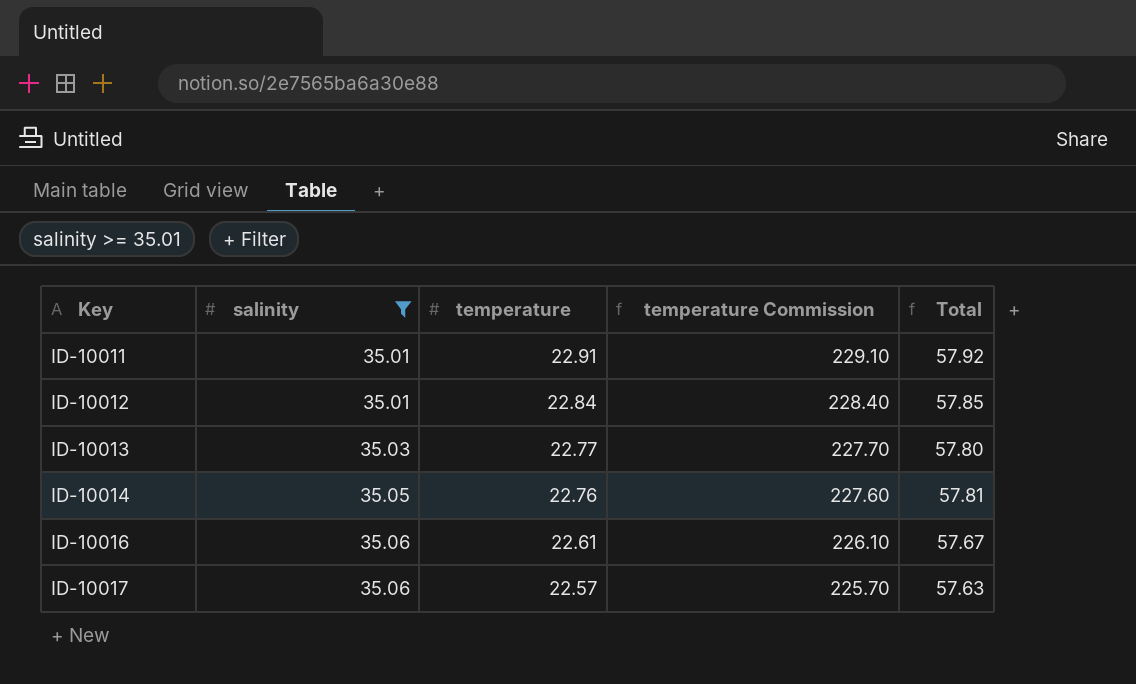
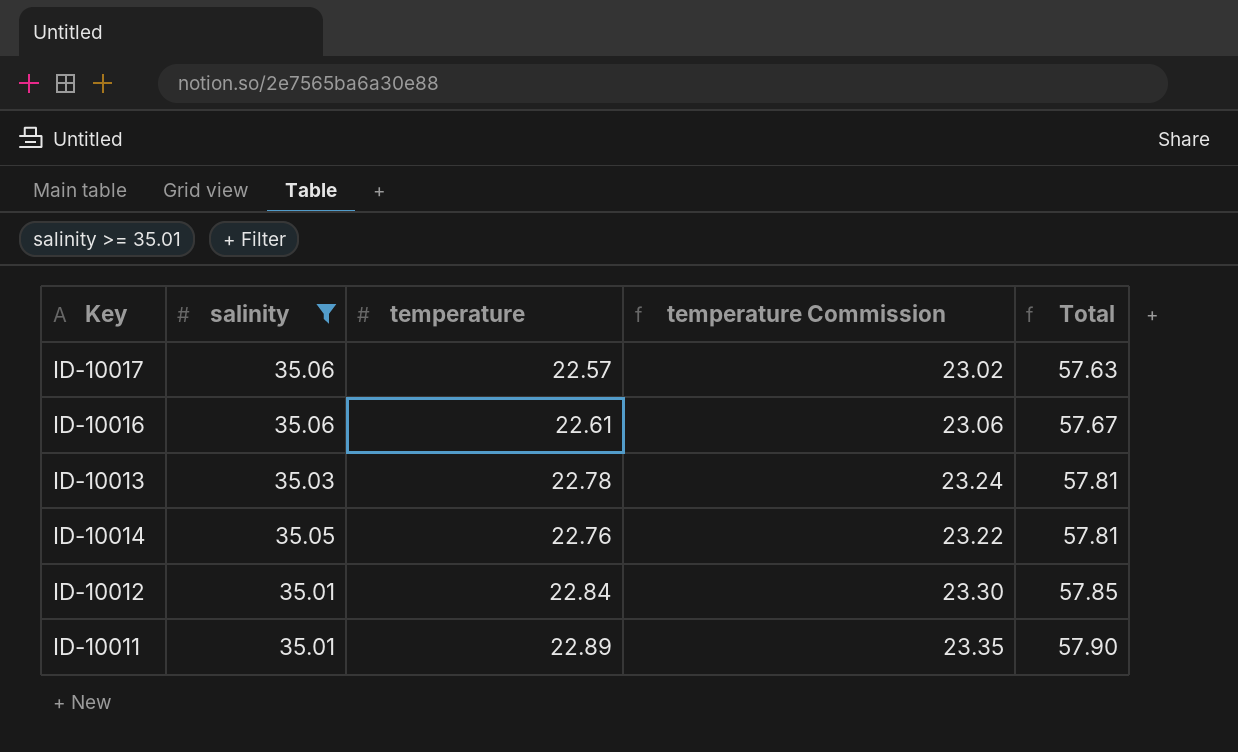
row order: Key ascending -> Total ascending
column temperature Commission | formula: [temperature] * 10 -> [temperature] * 1.02
ID-10013 | temperature: 22.77 -> 22.78
ID-10013 | Total: 57.80 -> 57.81
ID-10011 | temperature: 22.91 -> 22.89
ID-10011 | Total: 57.92 -> 57.90

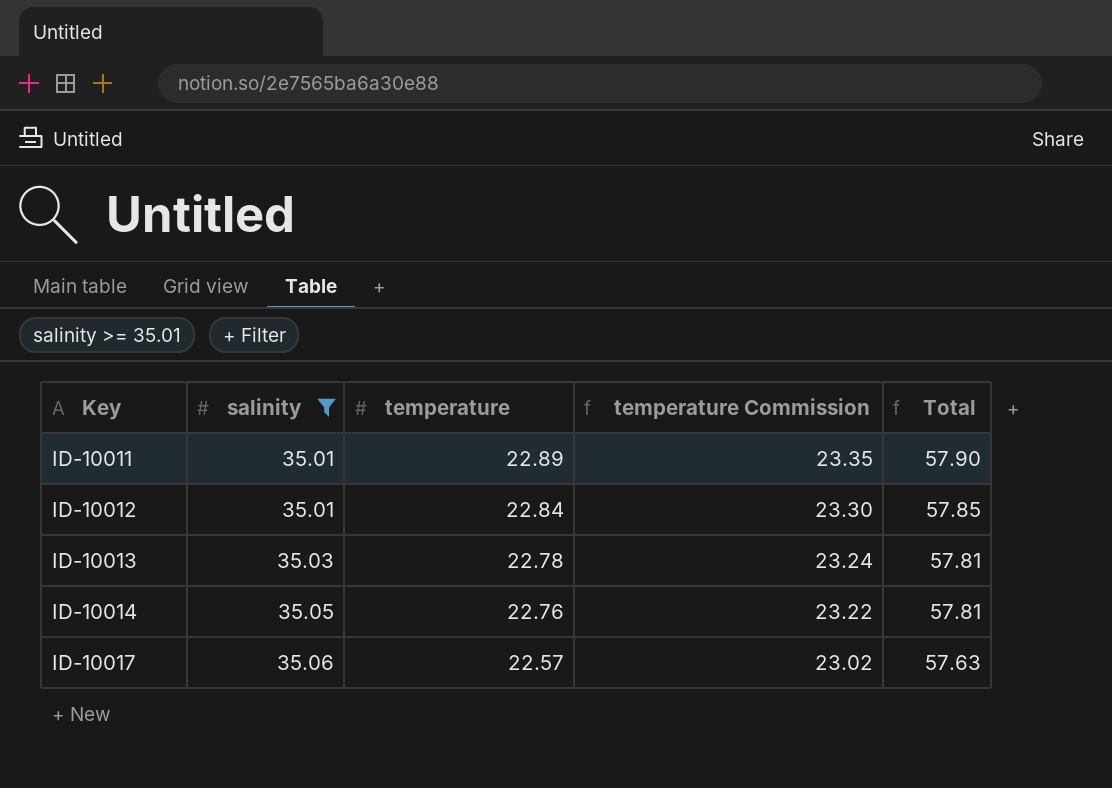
row order: Total ascending -> Key ascending
row ID-10016: 35.06 | 22.61 | 23.06 | 57.67 -> none

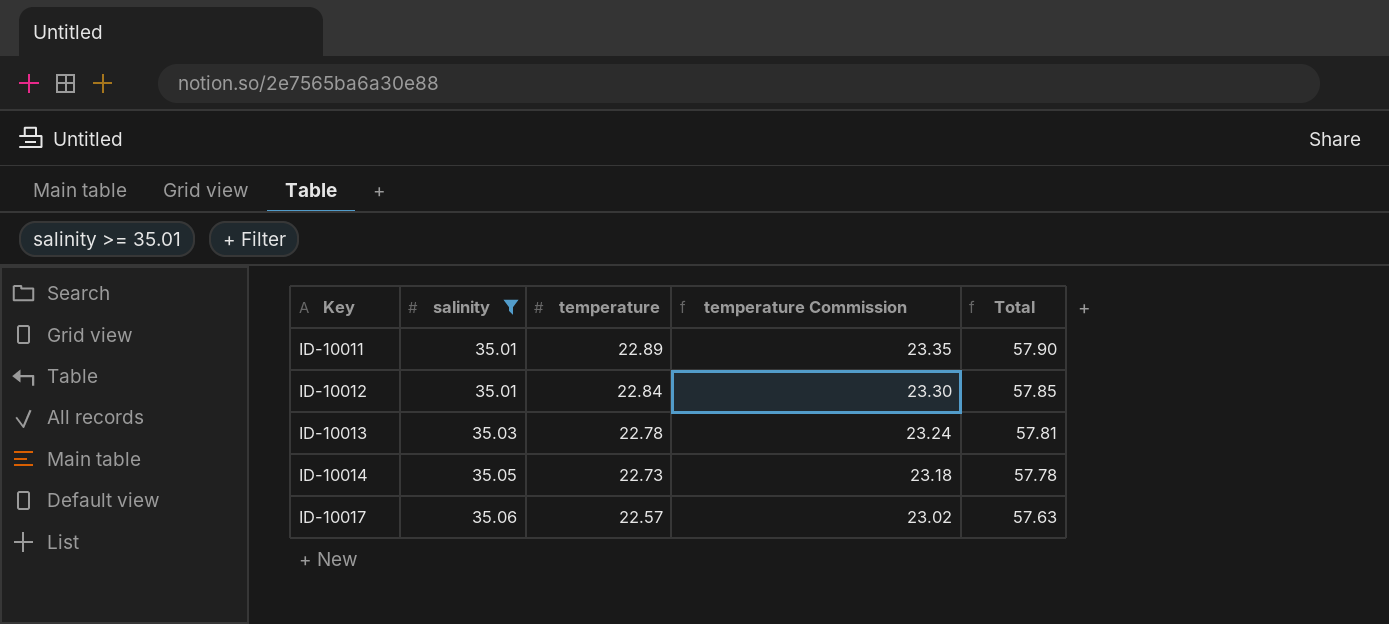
ID-10014 | temperature: 22.76 -> 22.73
ID-10014 | temperature Commission: 23.22 -> 23.18
ID-10014 | Total: 57.81 -> 57.78

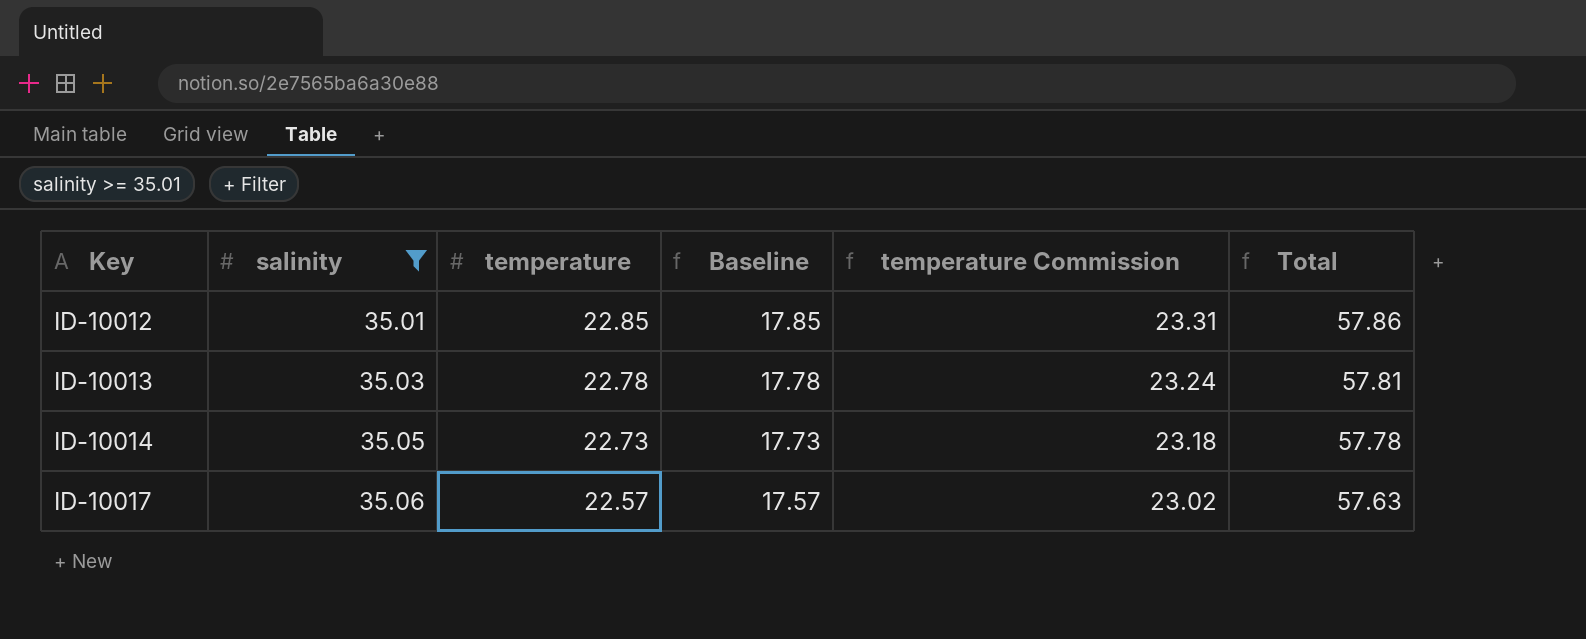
column Baseline | formula: none -> [temperature] - 5
row ID-10011: 35.01 | 22.89 | 23.35 | 57.90 -> none
ID-10012 | temperature: 22.84 -> 22.85
ID-10012 | temperature Commission: 23.30 -> 23.31
ID-10012 | Total: 57.85 -> 57.86

